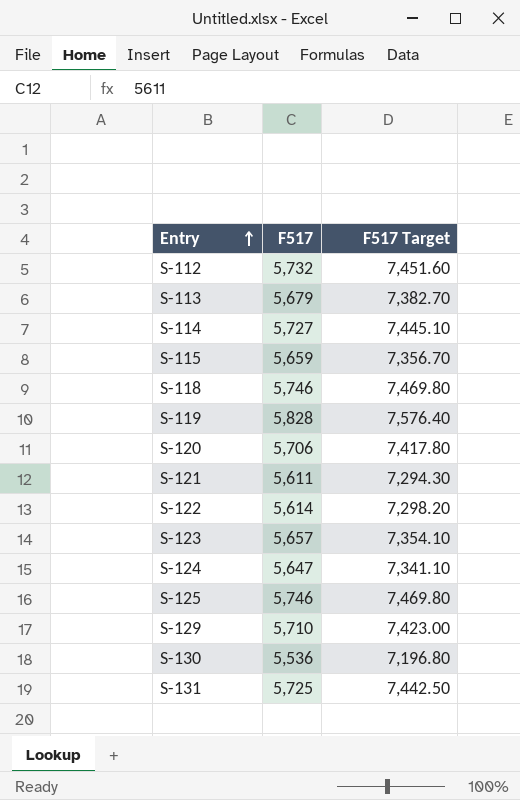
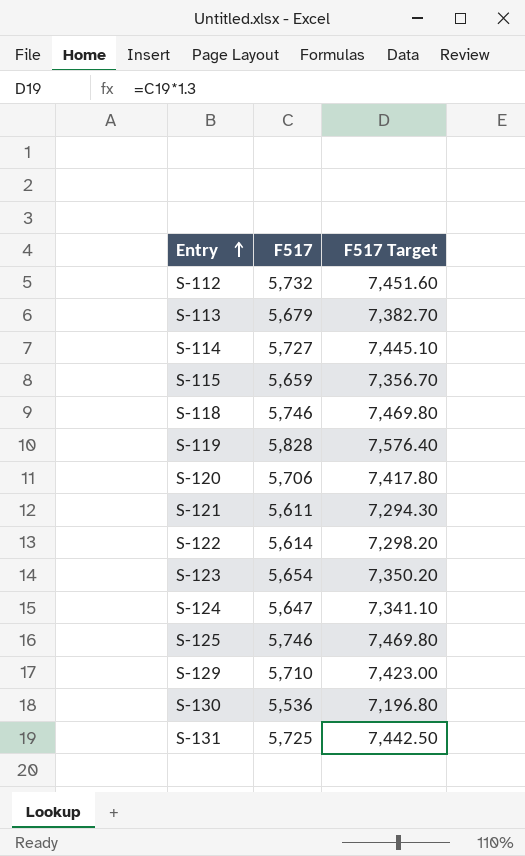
S-123 | F517: 5,657 -> 5,654
S-123 | F517 Target: 7,354.10 -> 7,350.20

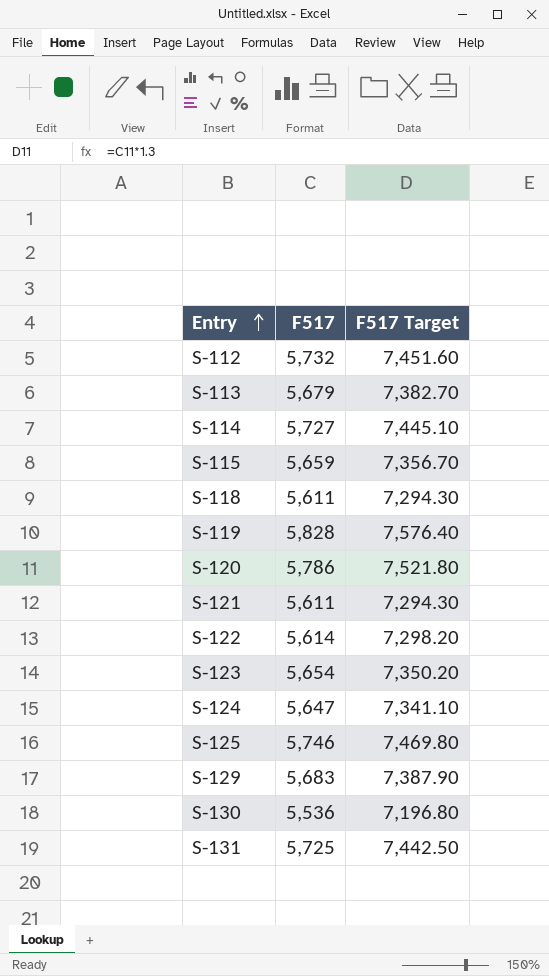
S-118 | F517: 5,746 -> 5,611
S-118 | F517 Target: 7,469.80 -> 7,294.30
S-120 | F517: 5,706 -> 5,786
S-120 | F517 Target: 7,417.80 -> 7,521.80
S-129 | F517: 5,710 -> 5,683
S-129 | F517 Target: 7,423.00 -> 7,387.90

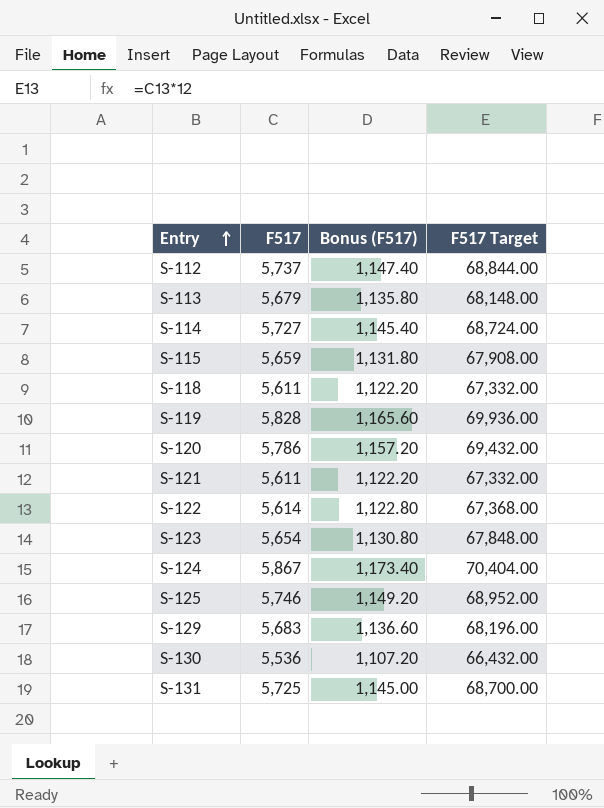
column Bonus (F517) | formula: none -> [F517] * 0.2
column F517 Target | formula: [F517] * 1.3 -> [F517] * 12
S-112 | F517: 5,732 -> 5,737
S-124 | F517: 5,647 -> 5,867

